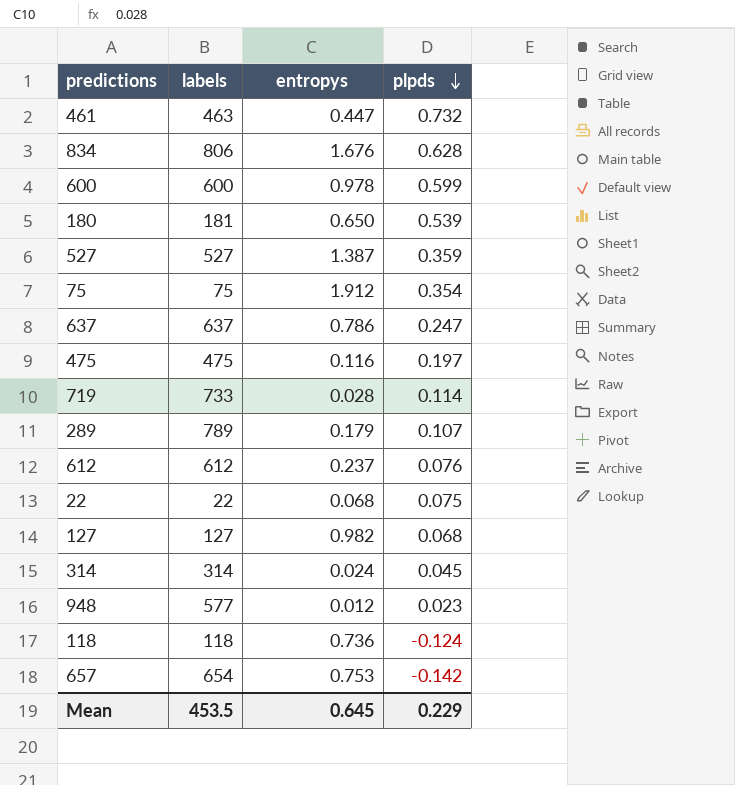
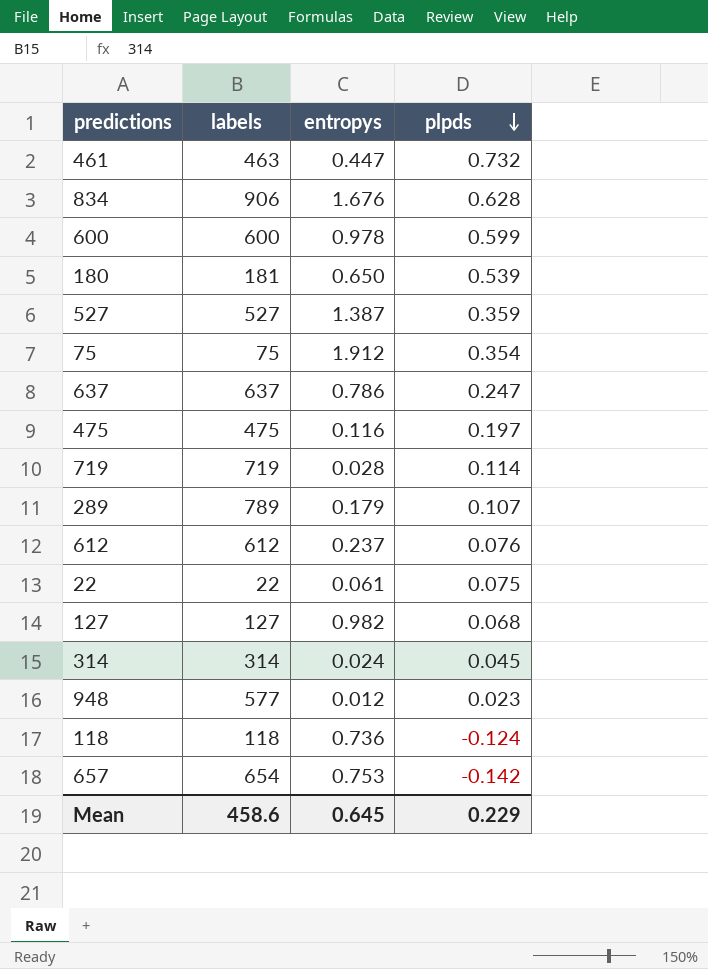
834 | labels: 806 -> 906
719 | labels: 733 -> 719
22 | entropys: 0.068 -> 0.061
Mean | labels: 453.5 -> 458.6

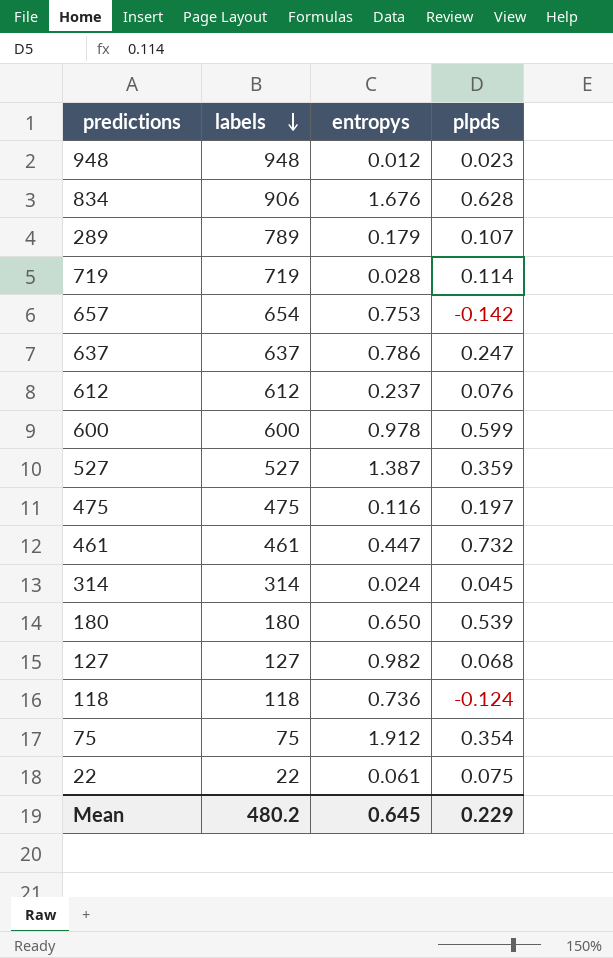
row order: plpds descending -> labels descending
948 | labels: 577 -> 948
461 | labels: 463 -> 461
180 | labels: 181 -> 180
Mean | labels: 458.6 -> 480.2

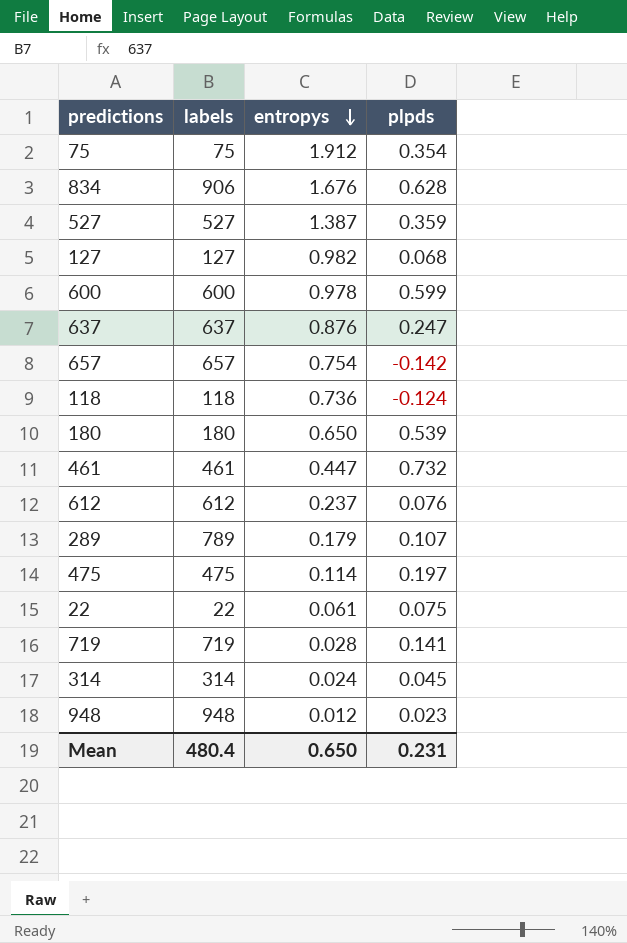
row order: labels descending -> entropys descending
637 | entropys: 0.786 -> 0.876
657 | labels: 654 -> 657
657 | entropys: 0.753 -> 0.754
475 | entropys: 0.116 -> 0.114
719 | plpds: 0.114 -> 0.141
Mean | labels: 480.2 -> 480.4
Mean | entropys: 0.645 -> 0.650
Mean | plpds: 0.229 -> 0.231

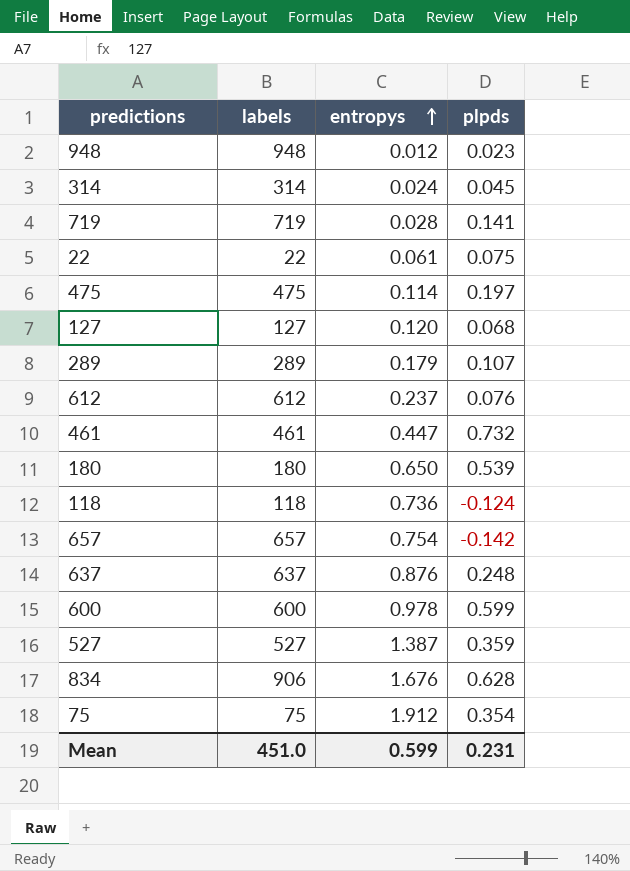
row order: entropys descending -> entropys ascending
127 | entropys: 0.982 -> 0.120
289 | labels: 789 -> 289
637 | plpds: 0.247 -> 0.248
Mean | labels: 480.4 -> 451.0
Mean | entropys: 0.650 -> 0.599

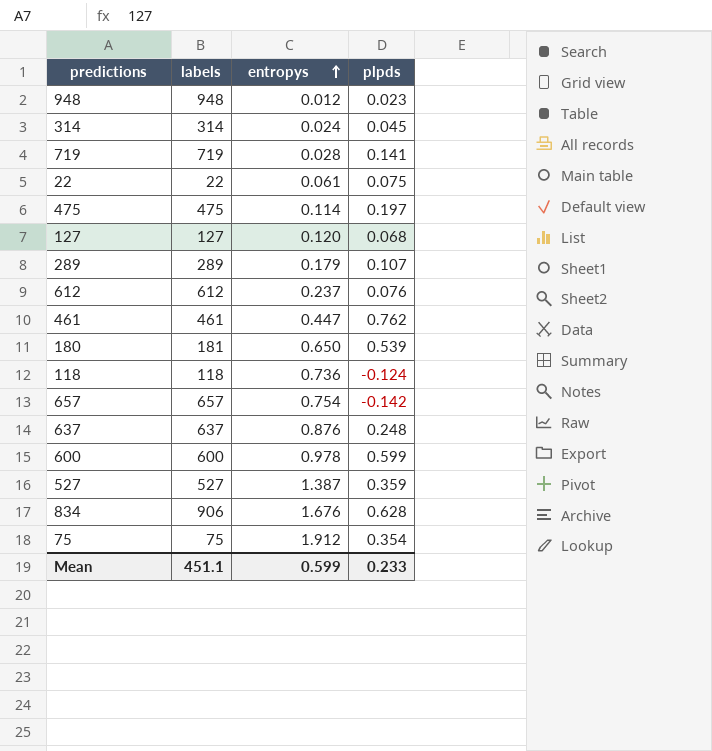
461 | plpds: 0.732 -> 0.762
180 | labels: 180 -> 181
Mean | labels: 451.0 -> 451.1
Mean | plpds: 0.231 -> 0.233

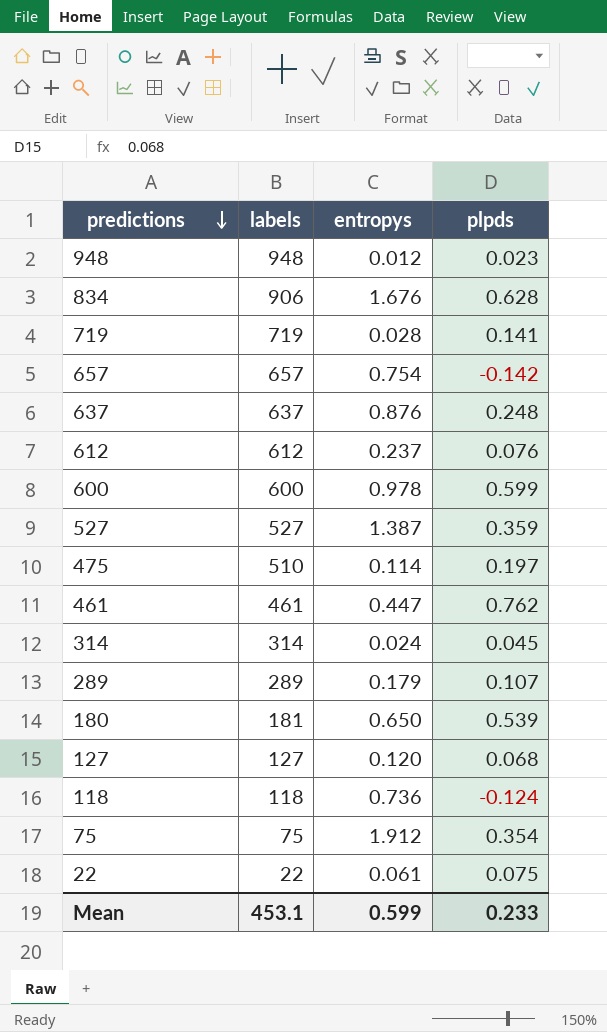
row order: entropys ascending -> predictions descending
475 | labels: 475 -> 510
Mean | labels: 451.1 -> 453.1

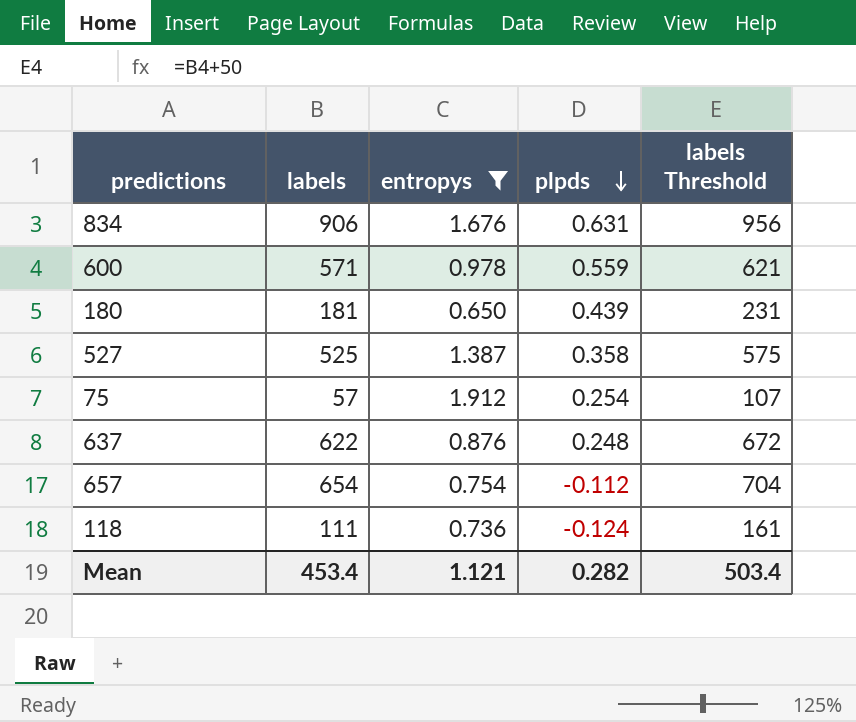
filter: none -> entropys >= 0.650
row order: predictions descending -> plpds descending
column labels Threshold | formula: none -> [labels] + 50
834 | plpds: 0.628 -> 0.631
600 | labels: 600 -> 571
600 | plpds: 0.599 -> 0.559
180 | plpds: 0.539 -> 0.439
527 | labels: 527 -> 525
527 | plpds: 0.359 -> 0.358
75 | labels: 75 -> 57
75 | plpds: 0.354 -> 0.254
637 | labels: 637 -> 622
657 | labels: 657 -> 654
657 | plpds: -0.142 -> -0.112
118 | labels: 118 -> 111
Mean | labels: 453.1 -> 453.4
Mean | entropys: 0.599 -> 1.121
Mean | plpds: 0.233 -> 0.282

